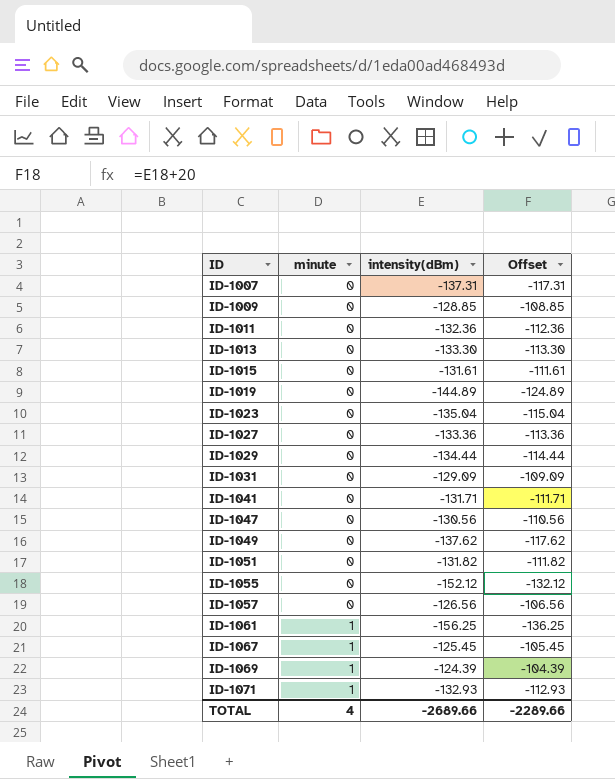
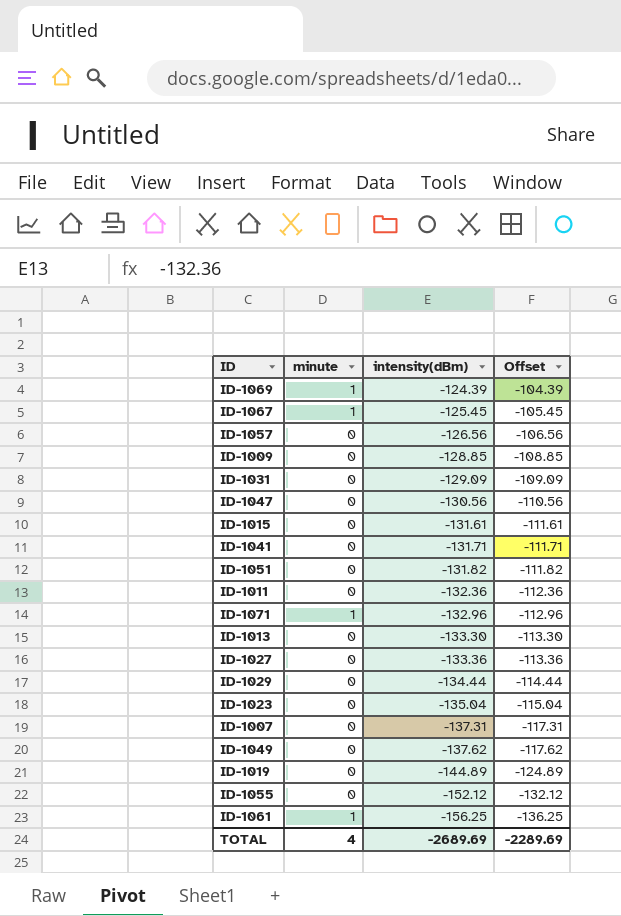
row order: ID ascending -> intensity(dBm) descending
ID-1071 | intensity(dBm): -132.93 -> -132.96
ID-1071 | Offset: -112.93 -> -112.96
TOTAL | intensity(dBm): -2689.66 -> -2689.69
TOTAL | Offset: -2289.66 -> -2289.69

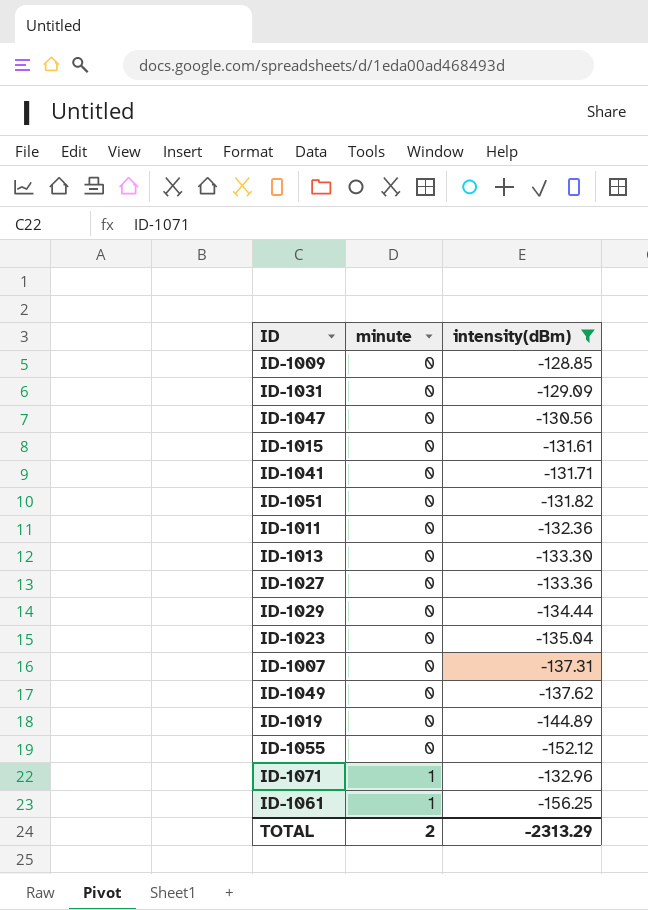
filter: none -> intensity(dBm) <= -128.85
row order: intensity(dBm) descending -> minute ascending
column Offset | formula: [intensity(dBm)] + 20 -> none
TOTAL | minute: 4 -> 2
TOTAL | intensity(dBm): -2689.69 -> -2313.29

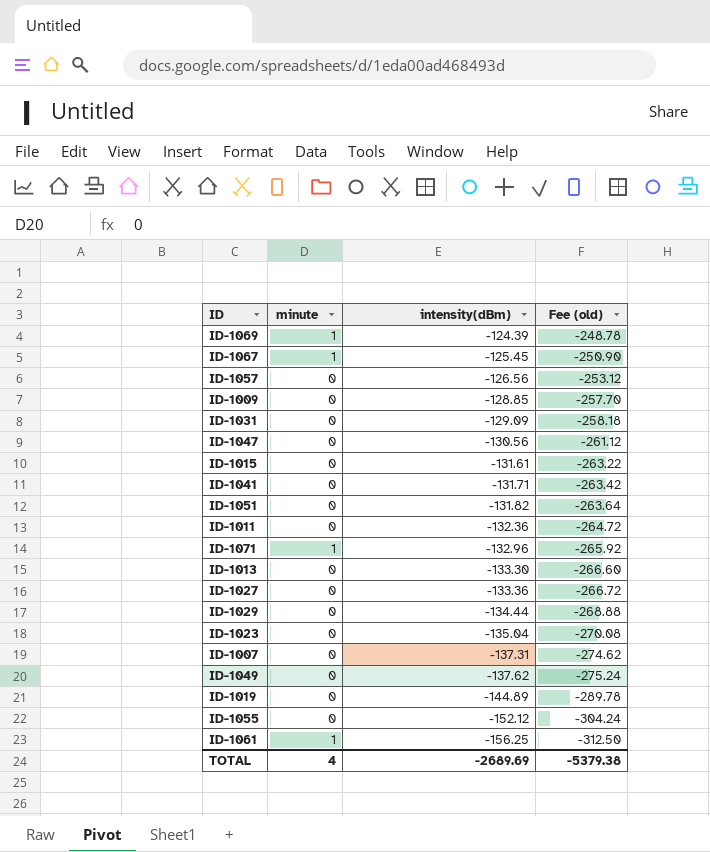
filter: intensity(dBm) <= -128.85 -> none
row order: minute ascending -> intensity(dBm) descending
column Fee (old) | formula: none -> [intensity(dBm)] * 2
TOTAL | minute: 2 -> 4
TOTAL | intensity(dBm): -2313.29 -> -2689.69

